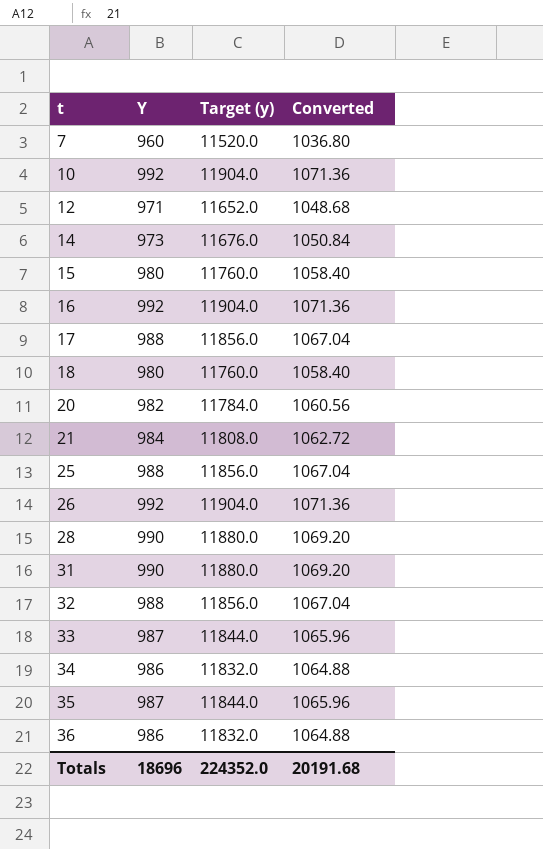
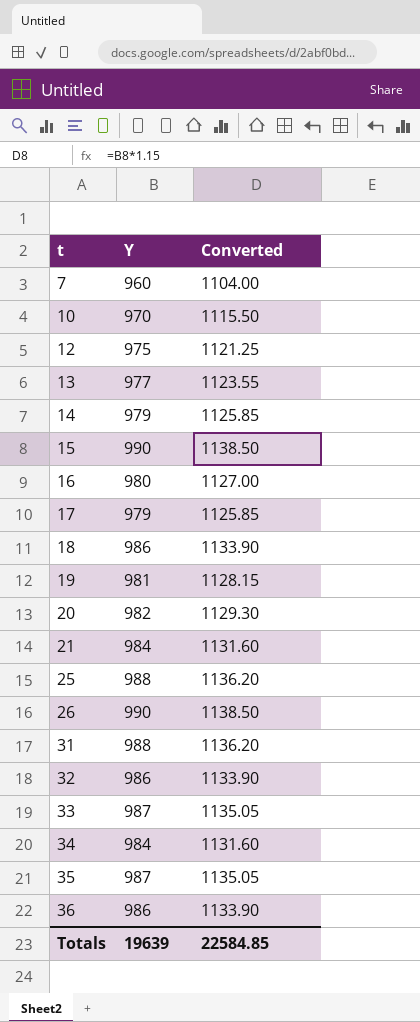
column Target (y) | formula: [Y] * 12 -> none
column Converted | formula: [Y] * 1.08 -> [Y] * 1.15
row 28: 990 | 11880.0 | 1069.20 -> none
10 | Y: 992 -> 970
12 | Y: 971 -> 975
row 13: none -> 977 | 1123.55
14 | Y: 973 -> 979
15 | Y: 980 -> 990
16 | Y: 992 -> 980
17 | Y: 988 -> 979
18 | Y: 980 -> 986
row 19: none -> 981 | 1128.15
26 | Y: 992 -> 990
31 | Y: 990 -> 988
32 | Y: 988 -> 986
34 | Y: 986 -> 984
Totals | Y: 18696 -> 19639
Totals | Converted: 20191.68 -> 22584.85

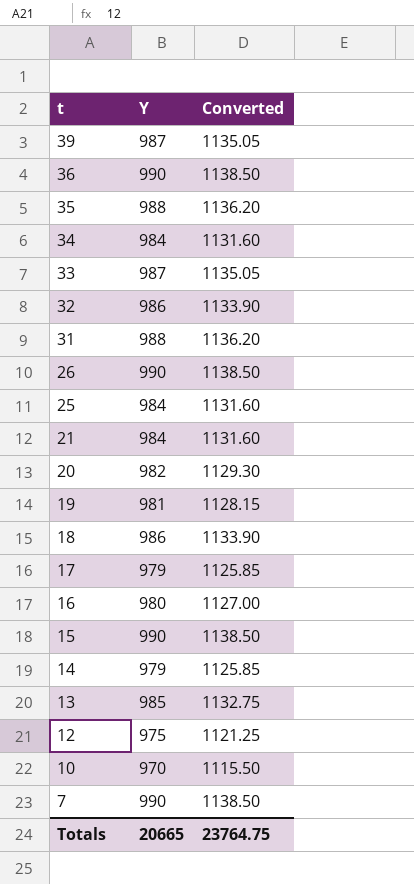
row order: t ascending -> t descending
row 39: none -> 987 | 1135.05
36 | Y: 986 -> 990
36 | Converted: 1133.90 -> 1138.50
35 | Y: 987 -> 988
35 | Converted: 1135.05 -> 1136.20
25 | Y: 988 -> 984
25 | Converted: 1136.20 -> 1131.60
13 | Y: 977 -> 985
13 | Converted: 1123.55 -> 1132.75
7 | Y: 960 -> 990
7 | Converted: 1104.00 -> 1138.50
Totals | Y: 19639 -> 20665
Totals | Converted: 22584.85 -> 23764.75

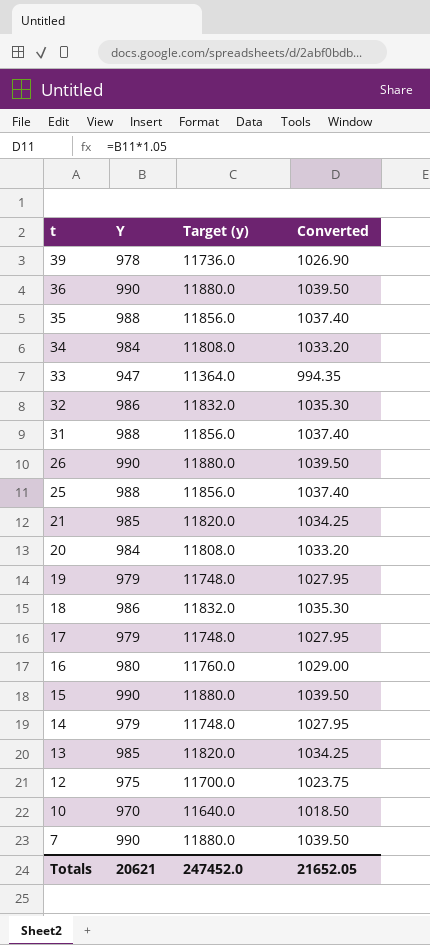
column Target (y) | formula: none -> [Y] * 12
column Converted | formula: [Y] * 1.15 -> [Y] * 1.05
39 | Y: 987 -> 978
33 | Y: 987 -> 947
25 | Y: 984 -> 988
21 | Y: 984 -> 985
20 | Y: 982 -> 984
19 | Y: 981 -> 979
Totals | Y: 20665 -> 20621
Totals | Converted: 23764.75 -> 21652.05

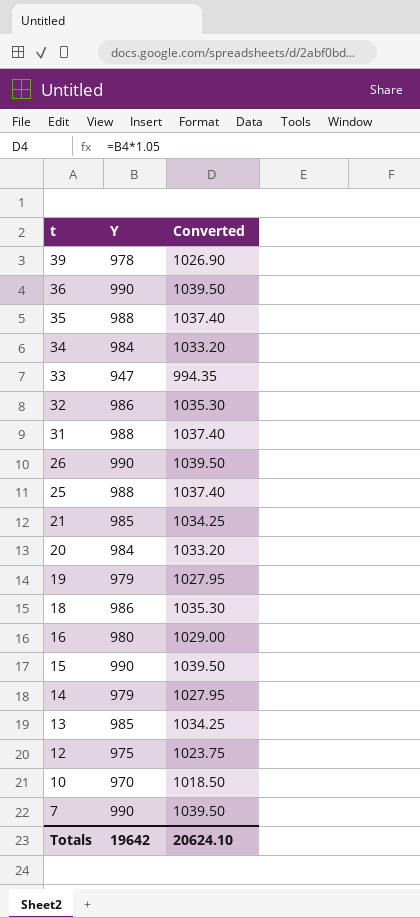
column Target (y) | formula: [Y] * 12 -> none
row 17: 979 | 11748.0 | 1027.95 -> none
Totals | Y: 20621 -> 19642
Totals | Converted: 21652.05 -> 20624.10

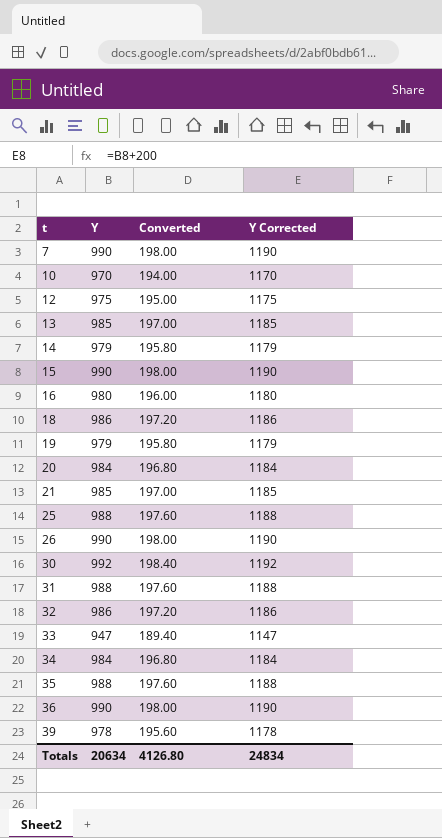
row order: t descending -> t ascending
column Converted | formula: [Y] * 1.05 -> [Y] * 0.2
column Y Corrected | formula: none -> [Y] + 200
row 30: none -> 992 | 198.40 | 1192
Totals | Y: 19642 -> 20634
Totals | Converted: 20624.10 -> 4126.80

